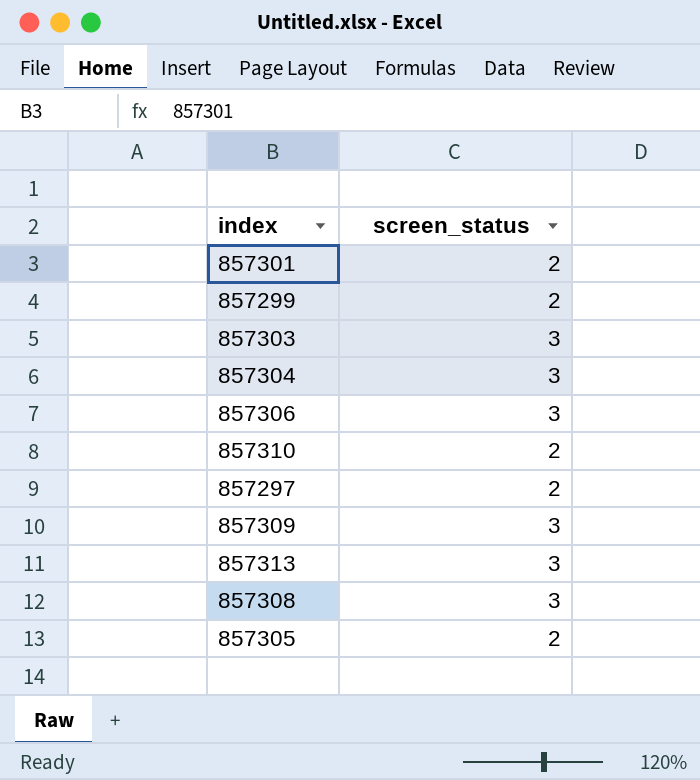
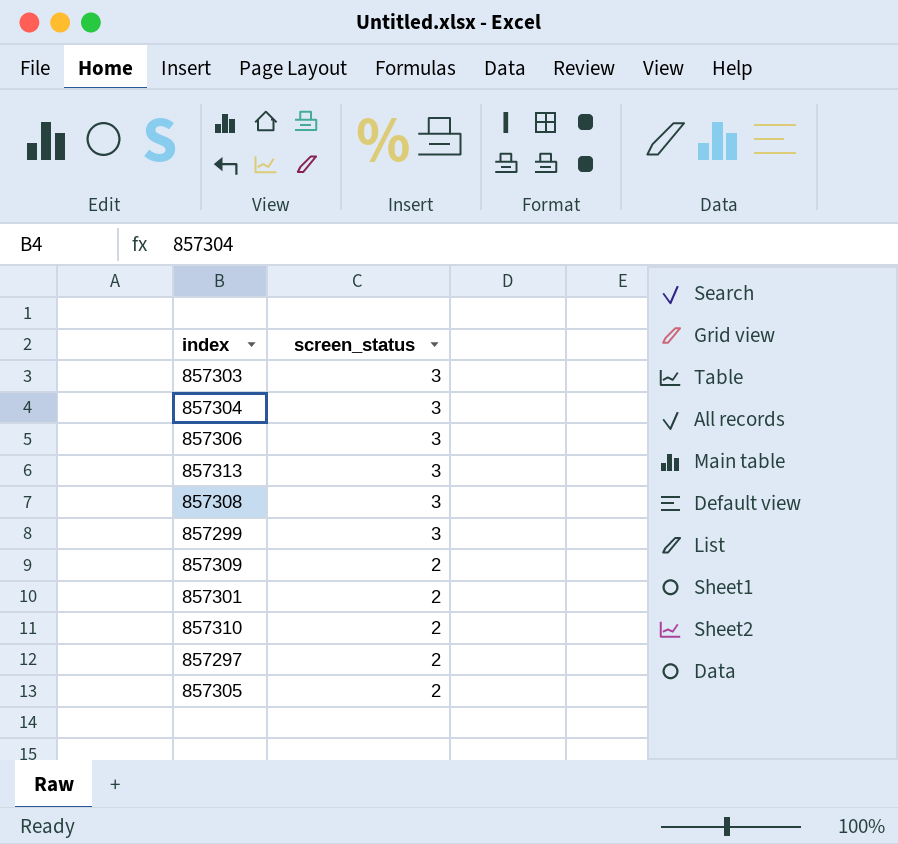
row order: none -> screen_status descending
857299 | screen_status: 2 -> 3
857309 | screen_status: 3 -> 2

